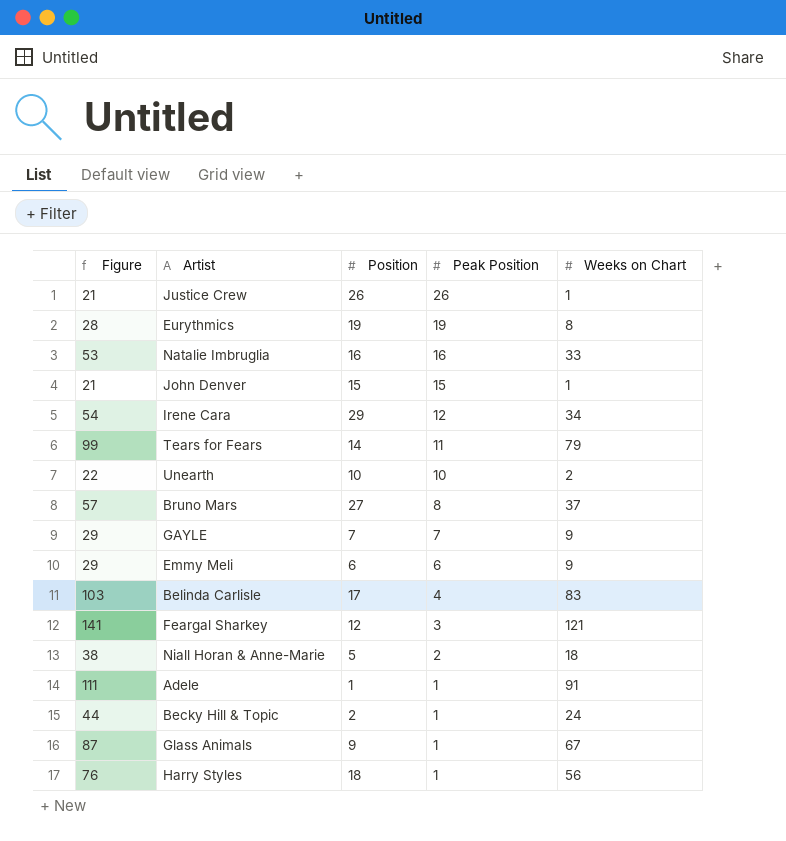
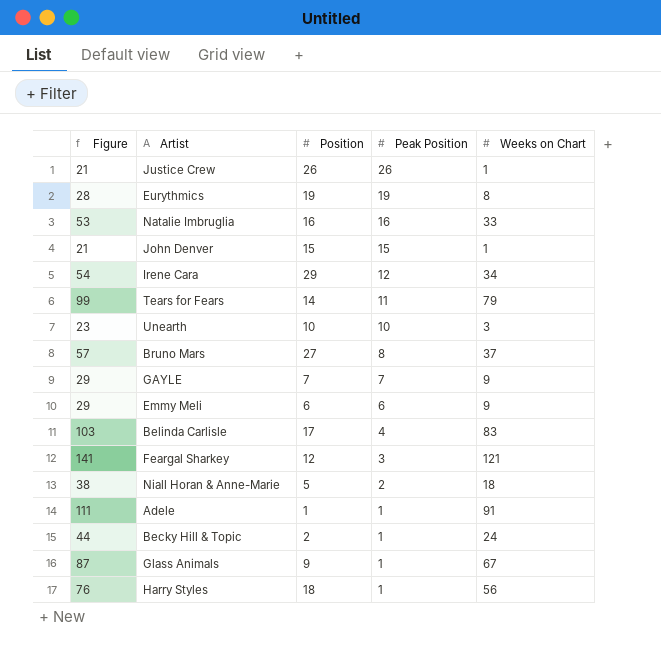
Unearth | Figure: 22 -> 23
Unearth | Weeks on Chart: 2 -> 3

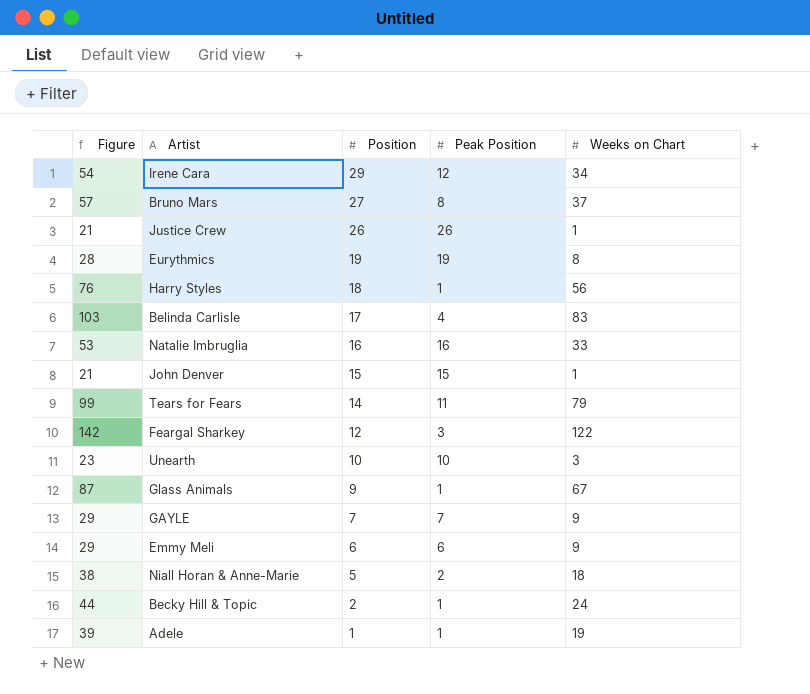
row order: Peak Position descending -> Position descending
Feargal Sharkey | Figure: 141 -> 142
Feargal Sharkey | Weeks on Chart: 121 -> 122
Adele | Figure: 111 -> 39
Adele | Weeks on Chart: 91 -> 19

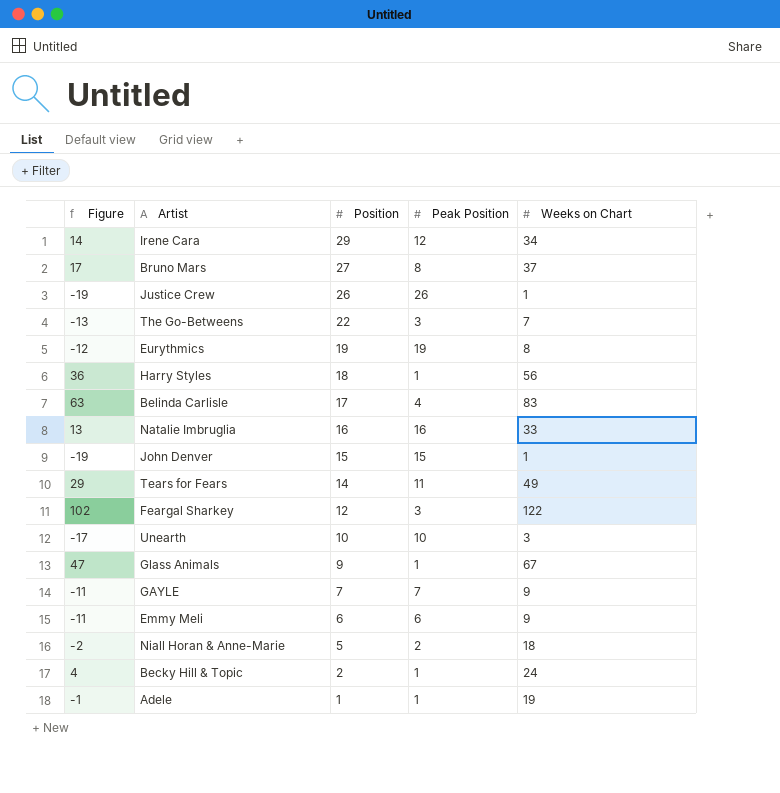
column Figure | formula: [Weeks on Chart] + 20 -> [Weeks on Chart] - 20
row The Go-Betweens: none -> -13 | 22 | 3 | 7
Tears for Fears | Weeks on Chart: 79 -> 49

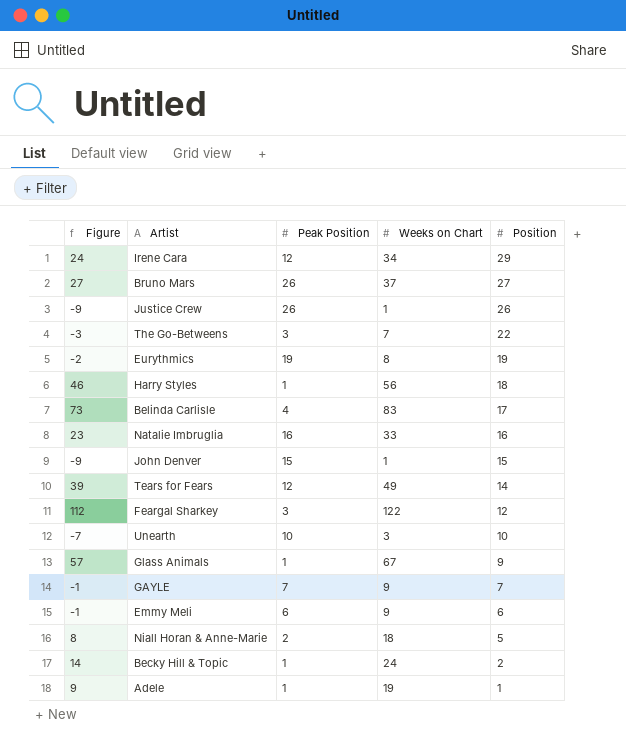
column Figure | formula: [Weeks on Chart] - 20 -> [Weeks on Chart] - 10
column Position | position: 3 -> 5
Bruno Mars | Peak Position: 8 -> 26
Tears for Fears | Peak Position: 11 -> 12

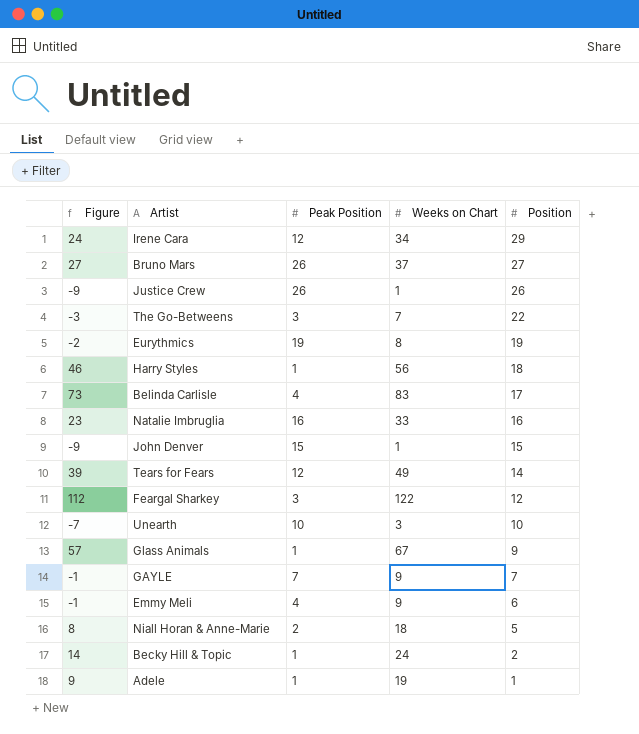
Emmy Meli | Peak Position: 6 -> 4

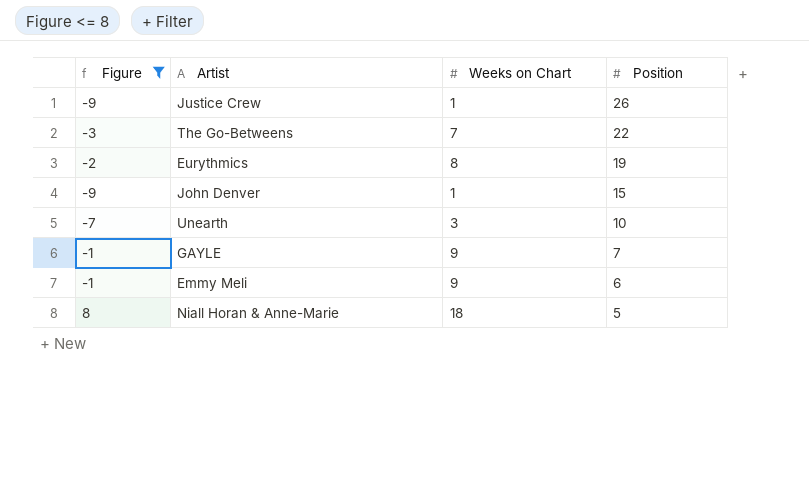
filter: none -> Figure <= 8
column Peak Position | position: 3 -> none

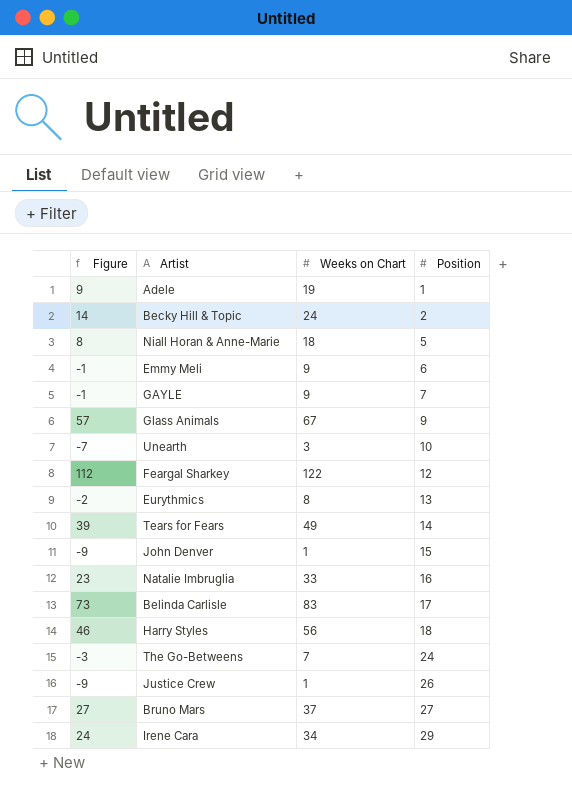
filter: Figure <= 8 -> none
row order: Position descending -> Position ascending
Eurythmics | Position: 19 -> 13
The Go-Betweens | Position: 22 -> 24

